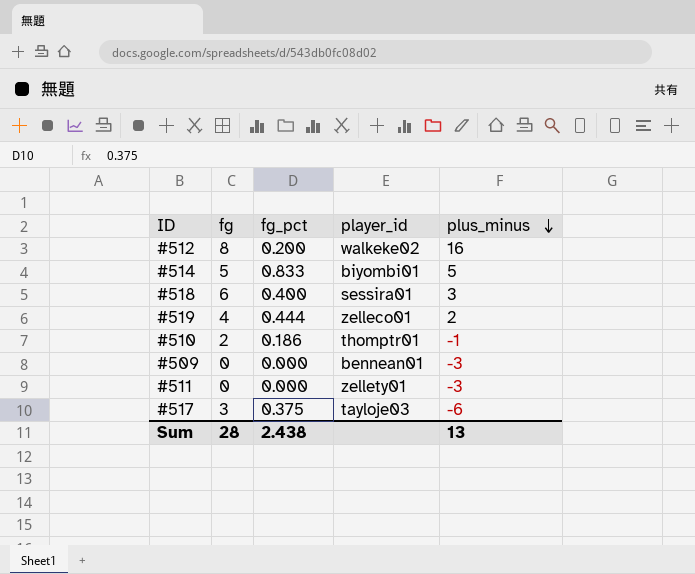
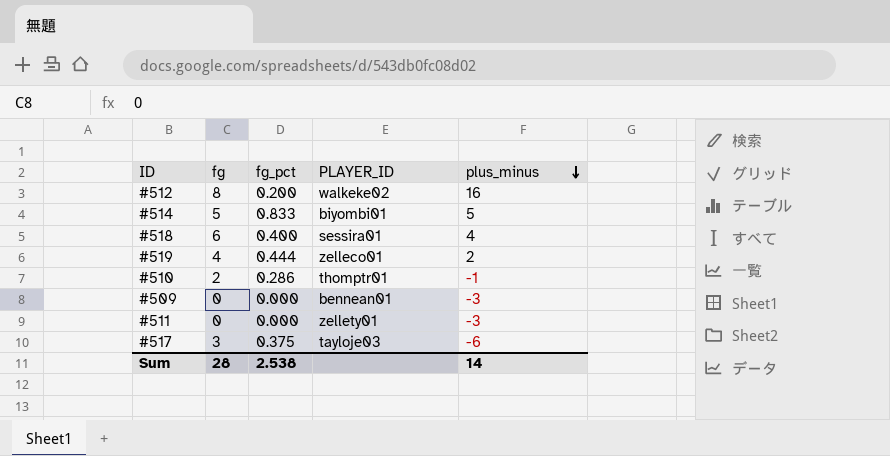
column name: player_id -> PLAYER_ID
#518 | plus_minus: 3 -> 4
#510 | fg_pct: 0.186 -> 0.286
Sum | fg_pct: 2.438 -> 2.538
Sum | plus_minus: 13 -> 14

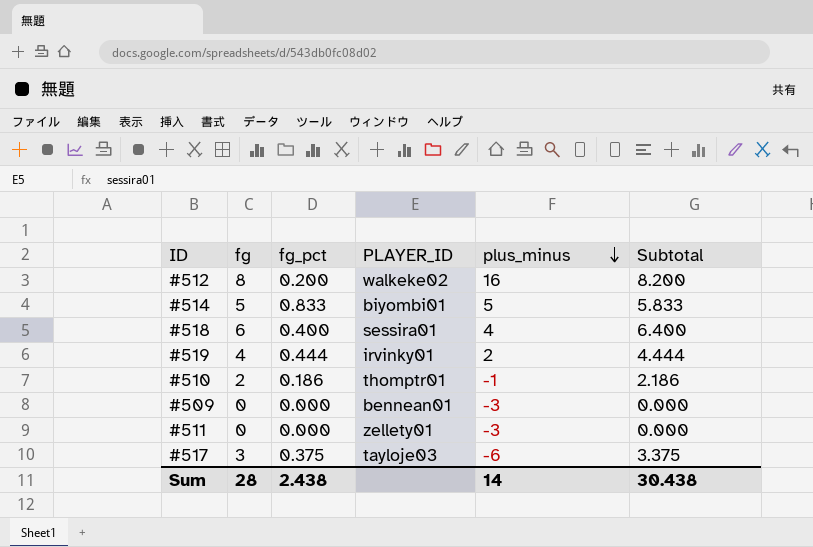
column Subtotal | formula: none -> [fg] + [fg_pct]
#519 | PLAYER_ID: zelleco01 -> irvinky01
#510 | fg_pct: 0.286 -> 0.186
Sum | fg_pct: 2.538 -> 2.438

